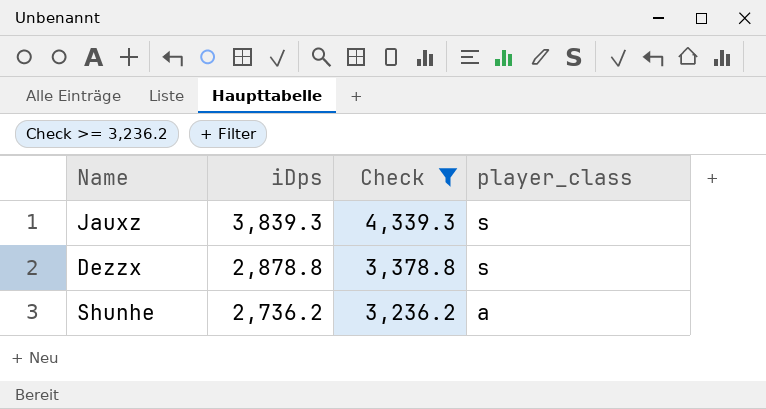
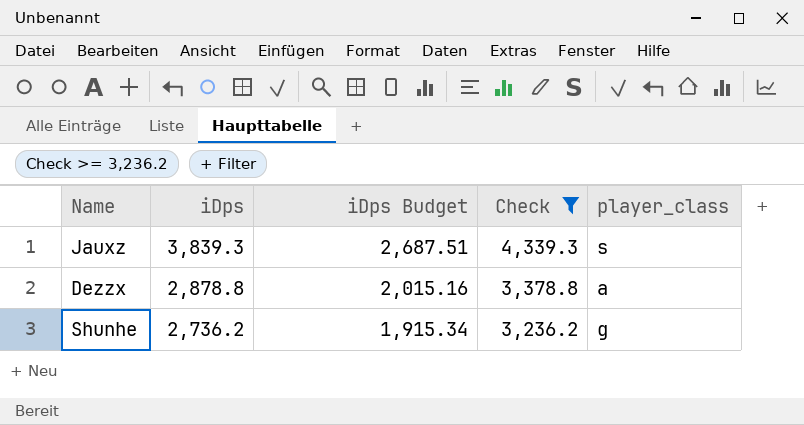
column iDps Budget | formula: none -> [iDps] * 0.7
Dezzx | player_class: s -> a
Shunhe | player_class: a -> g

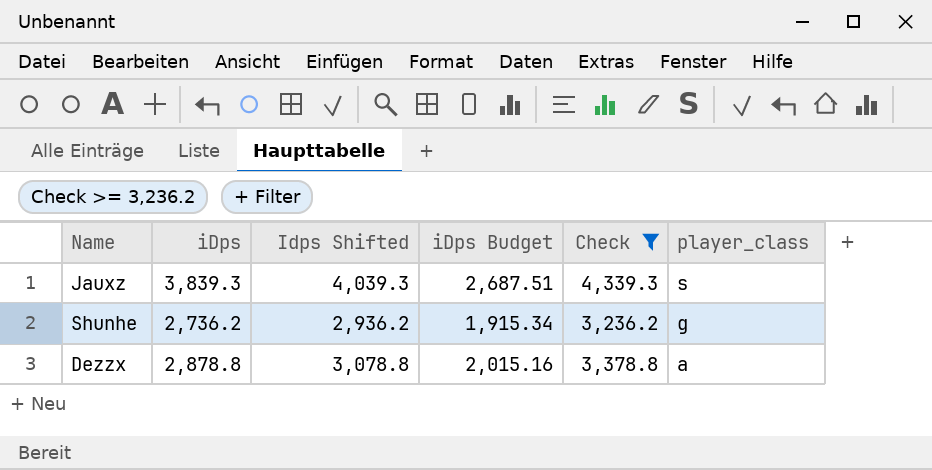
row order: iDps descending -> player_class descending
column Idps Shifted | formula: none -> [iDps] + 200

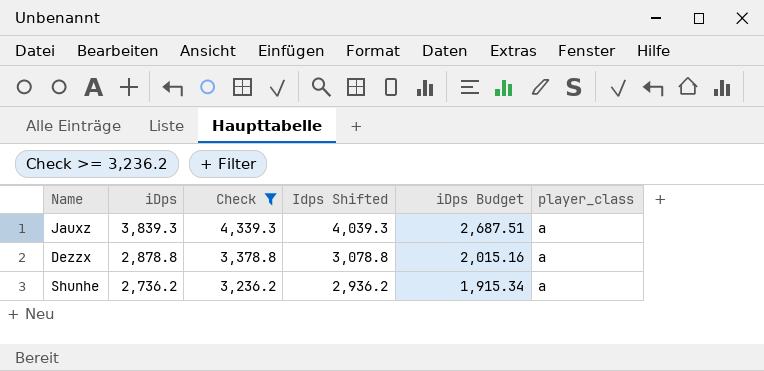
row order: player_class descending -> iDps descending
column Check | position: 5 -> 3
Jauxz | player_class: s -> a
Shunhe | player_class: g -> a

